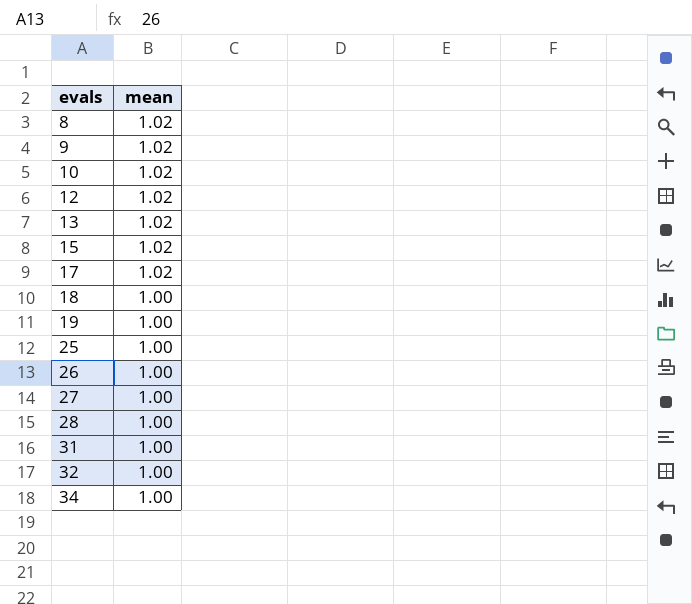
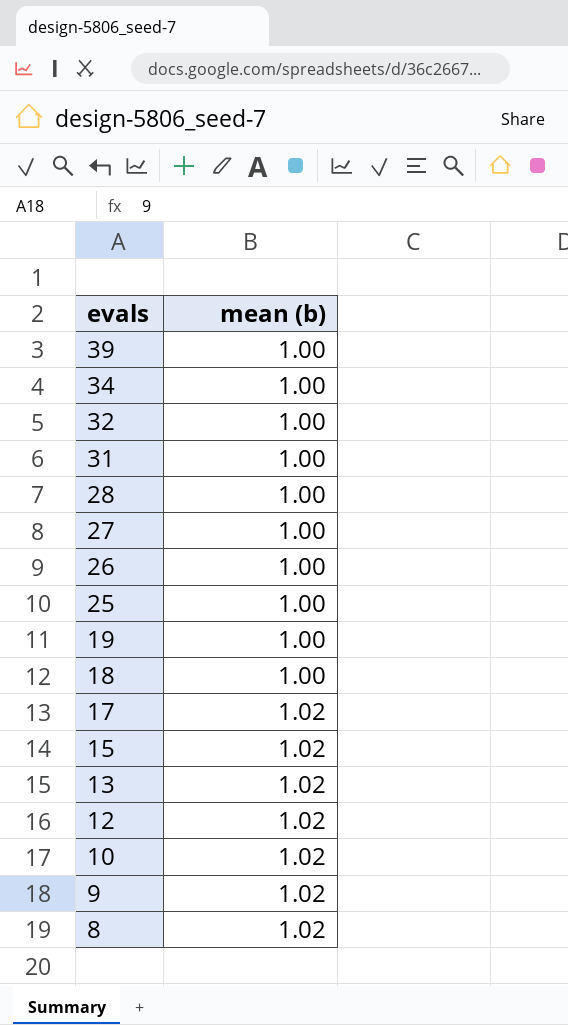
row order: evals ascending -> evals descending
column name: mean -> mean (b)
row 39: none -> 1.00

